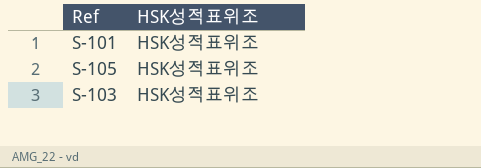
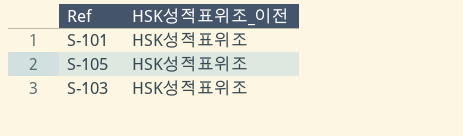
column name: HSK성적표위조 -> HSK성적표위조_이전

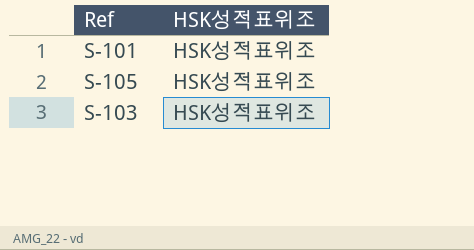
column name: HSK성적표위조_이전 -> HSK성적표위조

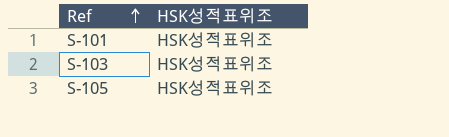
row order: none -> Ref ascending

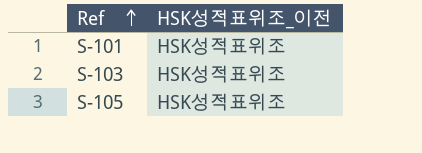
column name: HSK성적표위조 -> HSK성적표위조_이전

